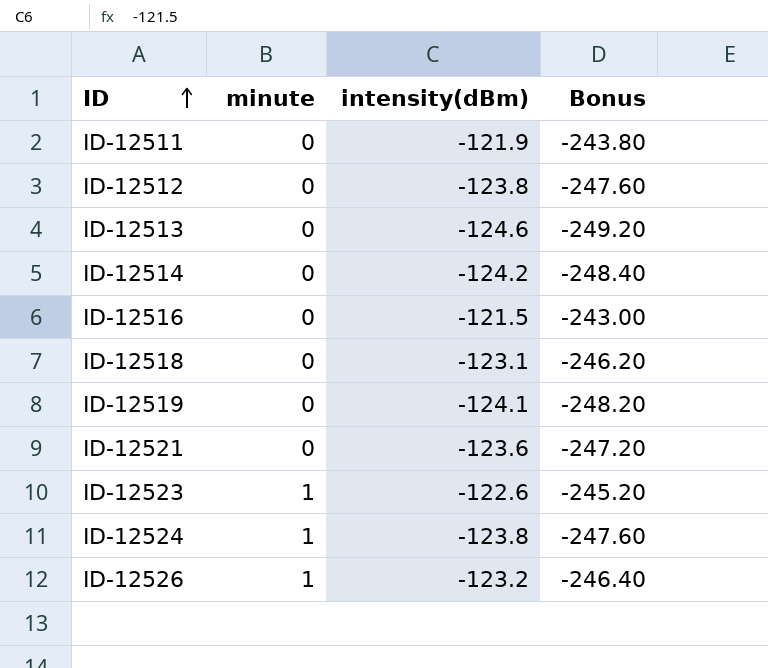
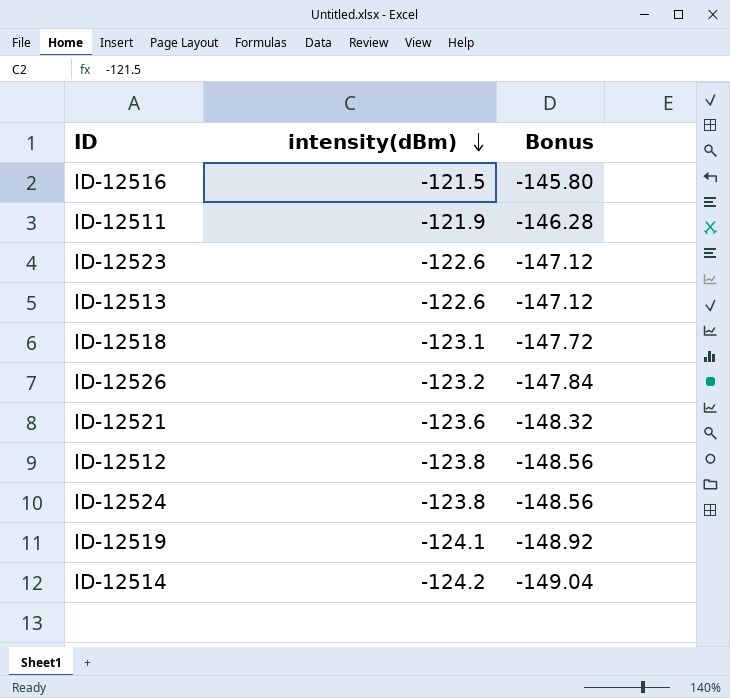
row order: ID ascending -> intensity(dBm) descending
column minute | position: 2 -> none
column Bonus | formula: [intensity(dBm)] * 2 -> [intensity(dBm)] * 1.2
ID-12513 | intensity(dBm): -124.6 -> -122.6

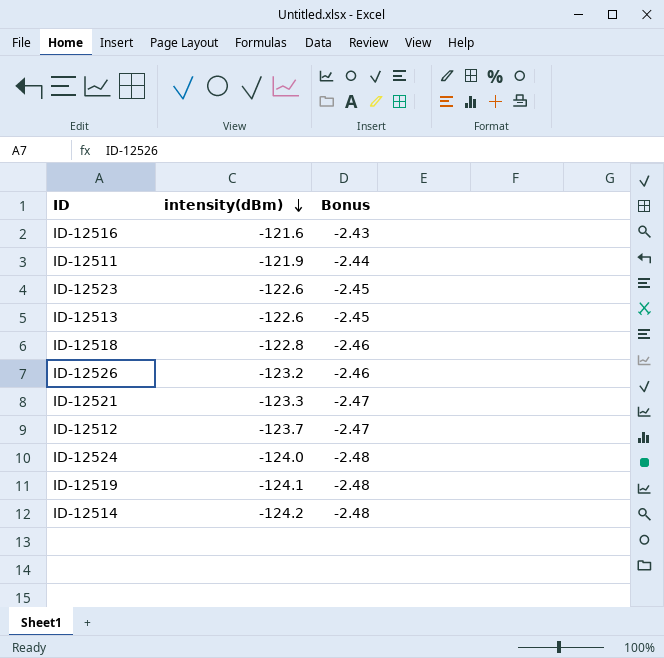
column Bonus | formula: [intensity(dBm)] * 1.2 -> [intensity(dBm)] * 0.02
ID-12516 | intensity(dBm): -121.5 -> -121.6
ID-12518 | intensity(dBm): -123.1 -> -122.8
ID-12521 | intensity(dBm): -123.6 -> -123.3
ID-12512 | intensity(dBm): -123.8 -> -123.7
ID-12524 | intensity(dBm): -123.8 -> -124.0

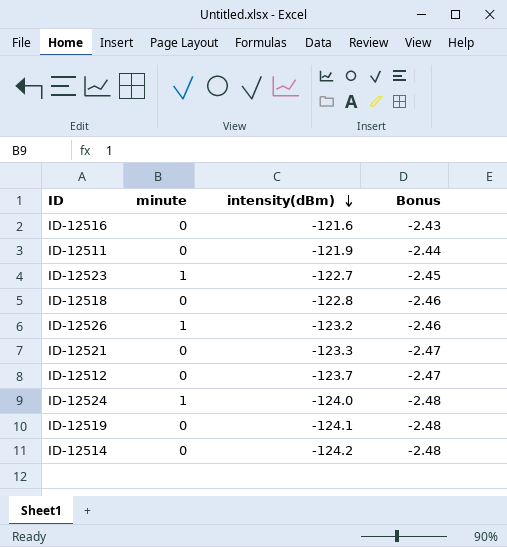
column minute | position: none -> 2
row ID-12513: -122.6 | -2.45 -> none
ID-12523 | intensity(dBm): -122.6 -> -122.7

